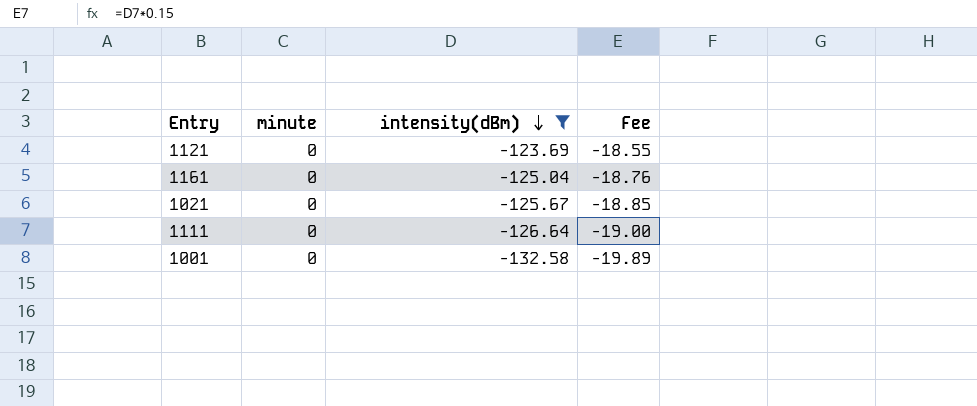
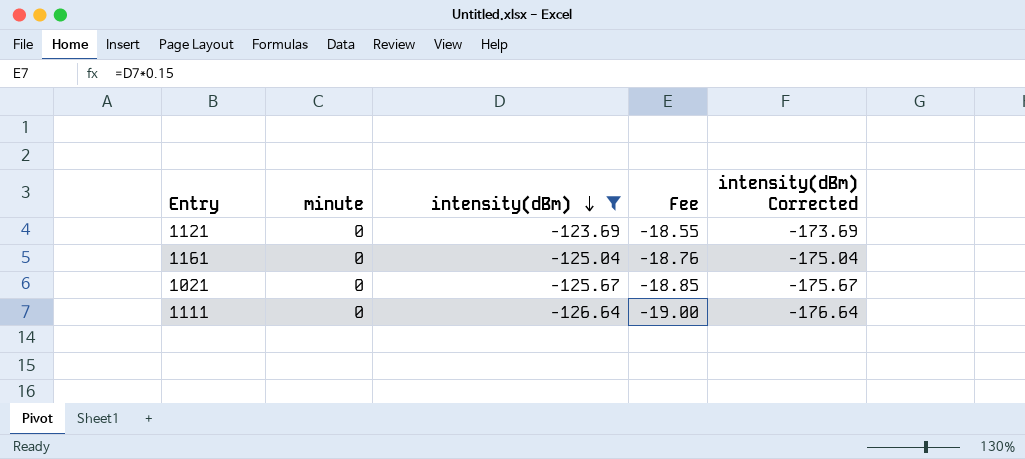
column intensity(dBm) Corrected | formula: none -> [intensity(dBm)] - 50
row 1001: 0 | -132.58 | -19.89 -> none

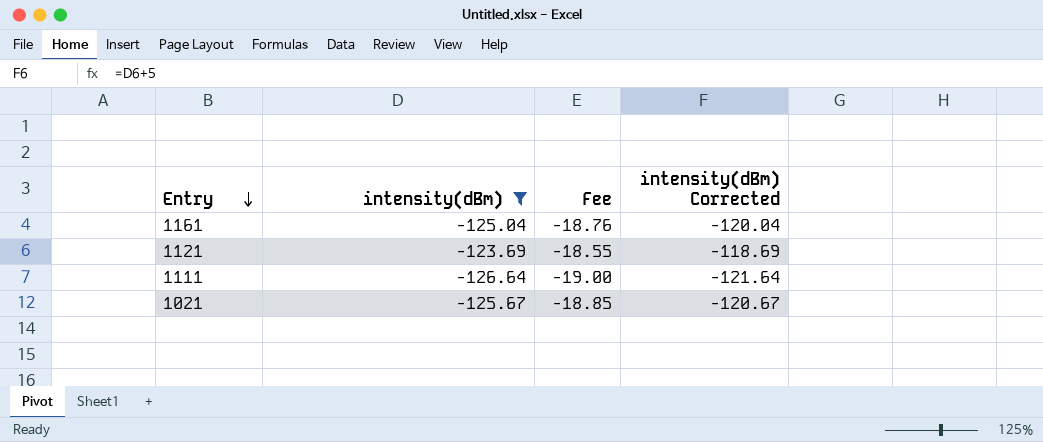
row order: intensity(dBm) descending -> Entry descending
column minute | position: 2 -> none
column intensity(dBm) Corrected | formula: [intensity(dBm)] - 50 -> [intensity(dBm)] + 5

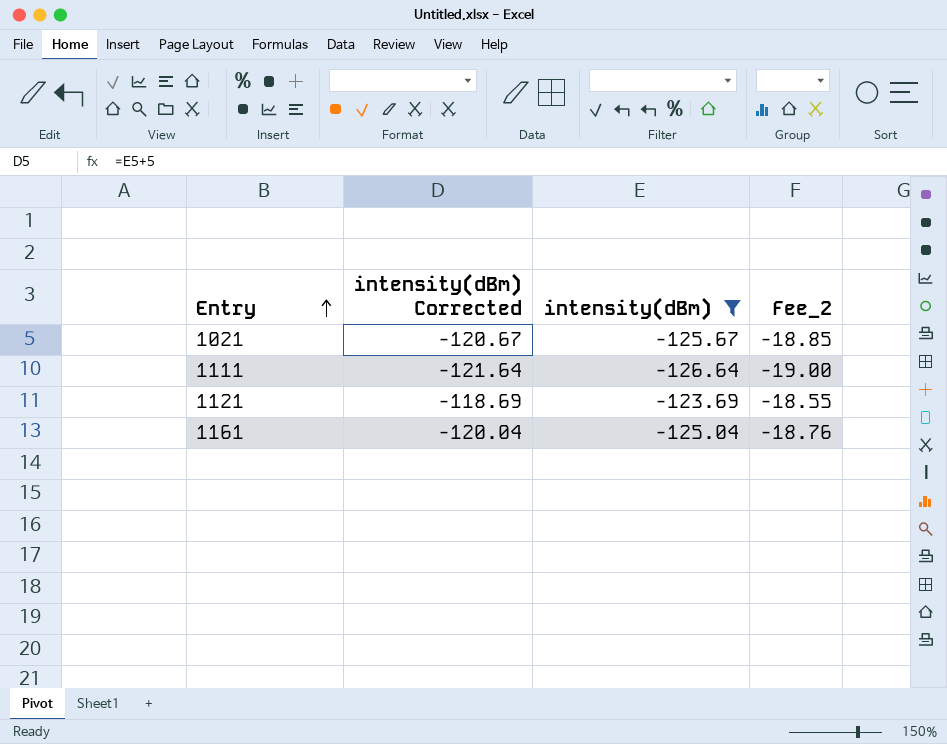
row order: Entry descending -> Entry ascending
column intensity(dBm) Corrected | position: 4 -> 2
column name: Fee -> Fee_2

